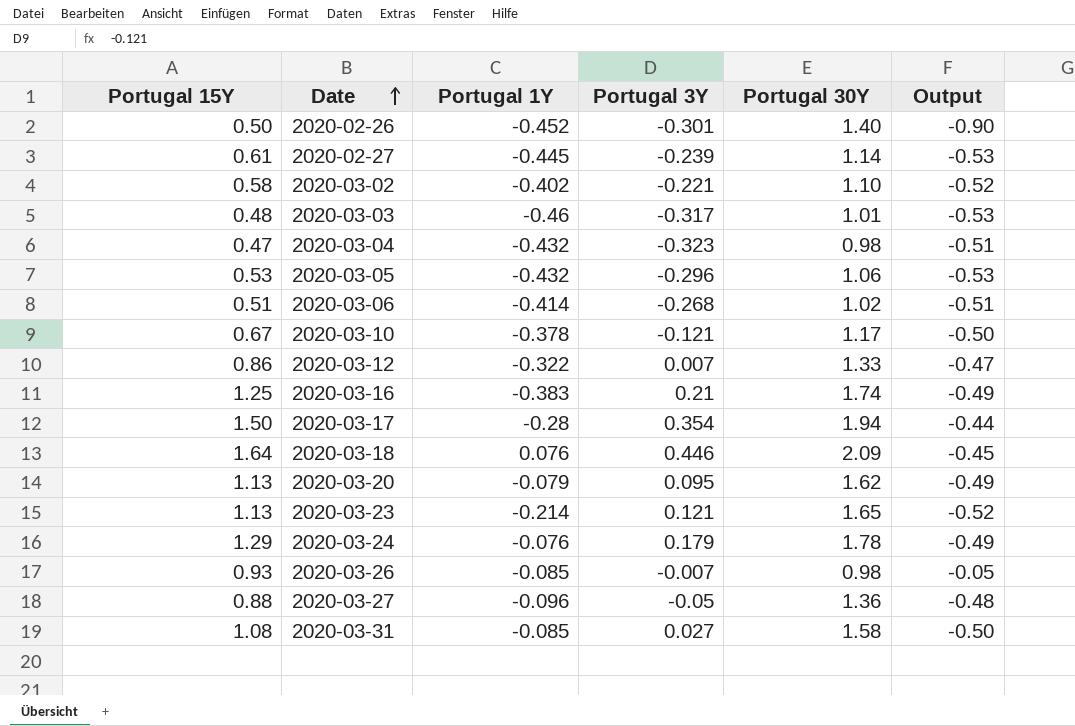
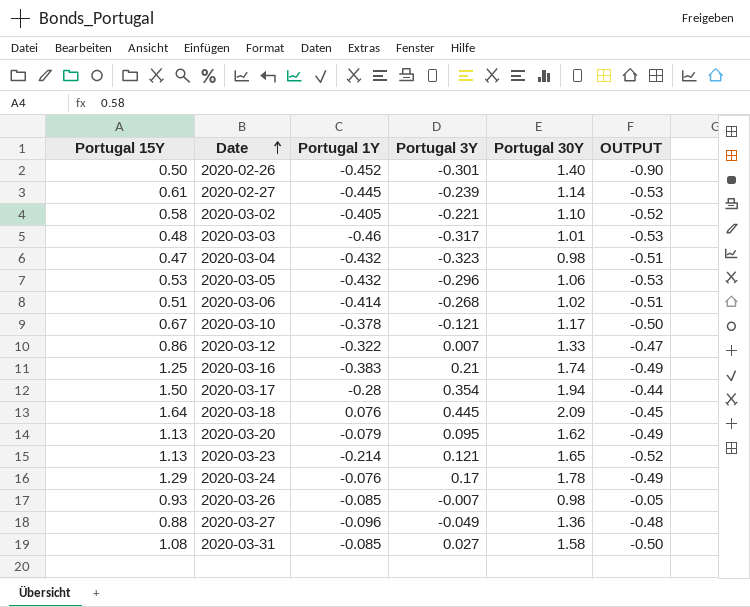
column name: Output -> OUTPUT
2020-03-02 | Portugal 1Y: -0.402 -> -0.405
2020-03-18 | Portugal 3Y: 0.446 -> 0.445
2020-03-24 | Portugal 3Y: 0.179 -> 0.17
2020-03-27 | Portugal 3Y: -0.05 -> -0.049

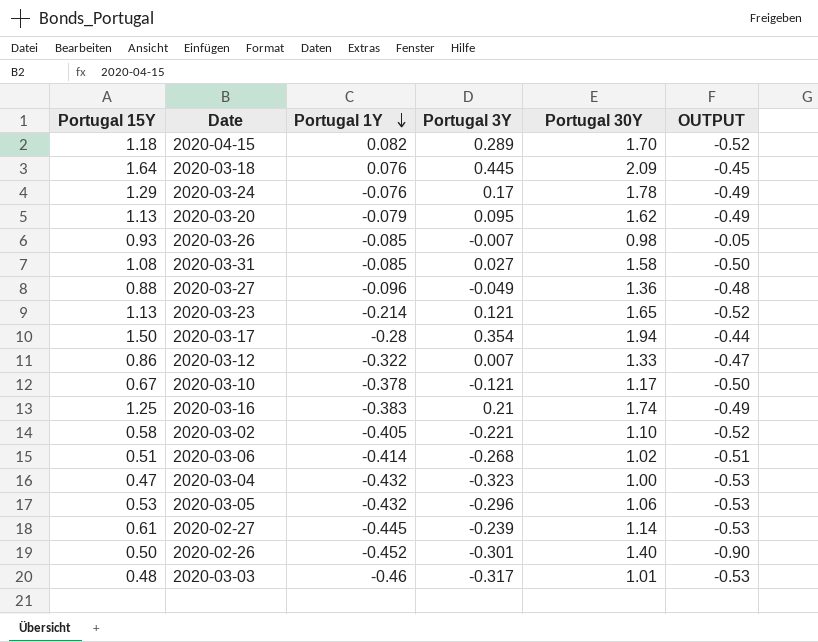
row order: Date ascending -> Portugal 1Y descending
row 2020-04-15: none -> 1.18 | 0.082 | 0.289 | 1.70 | -0.52
2020-03-04 | Portugal 30Y: 0.98 -> 1.00
2020-03-04 | OUTPUT: -0.51 -> -0.53

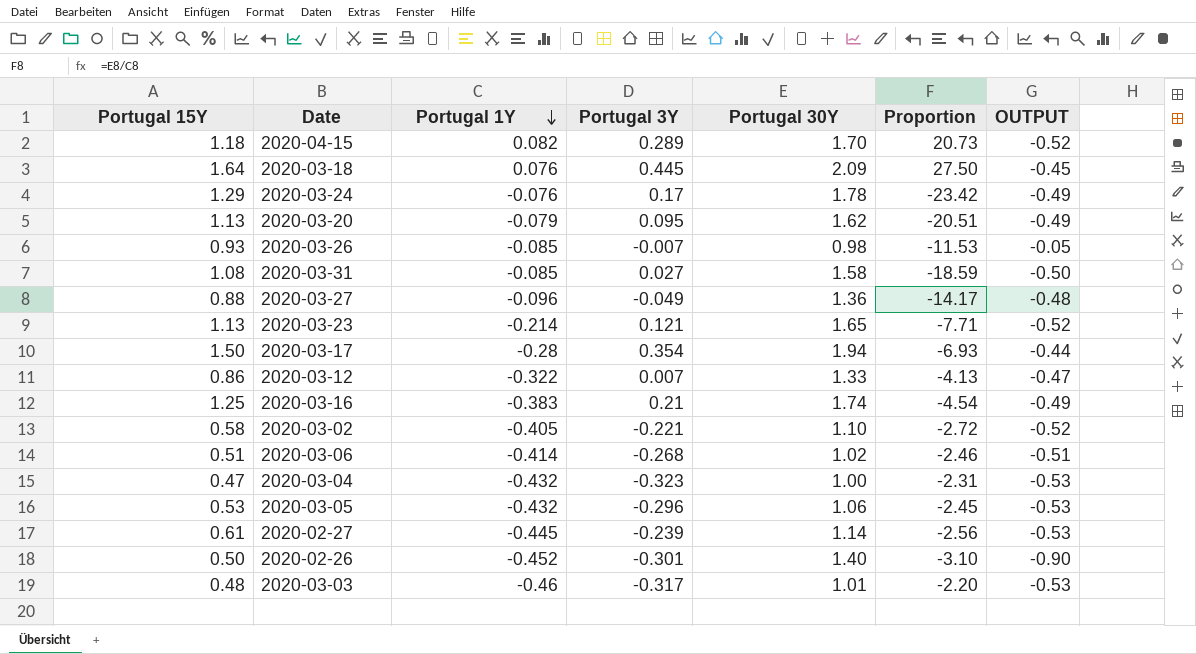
column Proportion | formula: none -> [Portugal 30Y] / [Portugal 1Y]
row 2020-03-10: 0.67 | -0.378 | -0.121 | 1.17 | -0.50 -> none

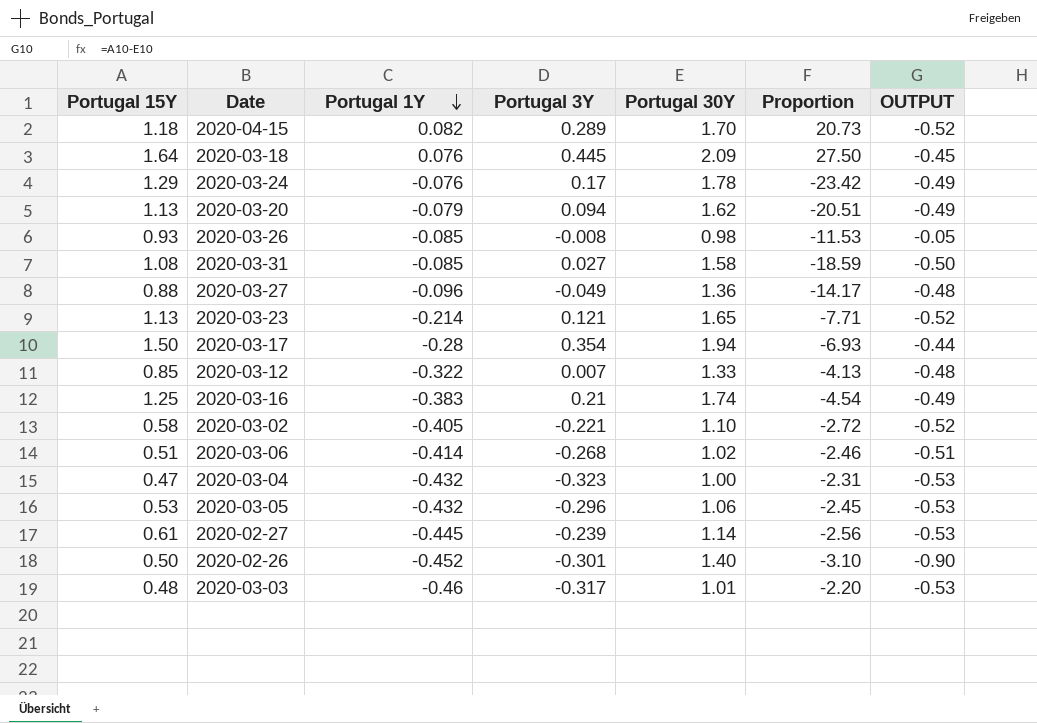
2020-03-20 | Portugal 3Y: 0.095 -> 0.094
2020-03-26 | Portugal 3Y: -0.007 -> -0.008
2020-03-12 | Portugal 15Y: 0.86 -> 0.85
2020-03-12 | OUTPUT: -0.47 -> -0.48

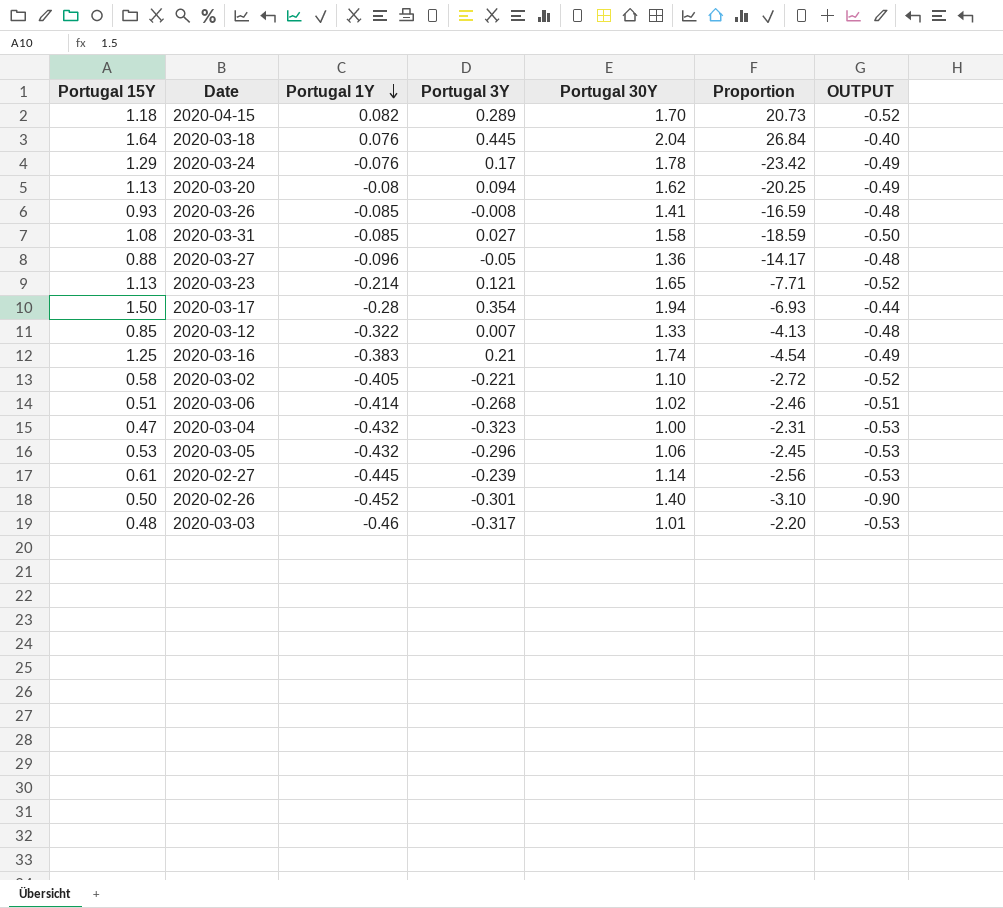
2020-03-18 | Portugal 30Y: 2.09 -> 2.04
2020-03-18 | Proportion: 27.50 -> 26.84
2020-03-18 | OUTPUT: -0.45 -> -0.40
2020-03-20 | Portugal 1Y: -0.079 -> -0.08
2020-03-20 | Proportion: -20.51 -> -20.25
2020-03-26 | Portugal 30Y: 0.98 -> 1.41
2020-03-26 | Proportion: -11.53 -> -16.59
2020-03-26 | OUTPUT: -0.05 -> -0.48
2020-03-27 | Portugal 3Y: -0.049 -> -0.05

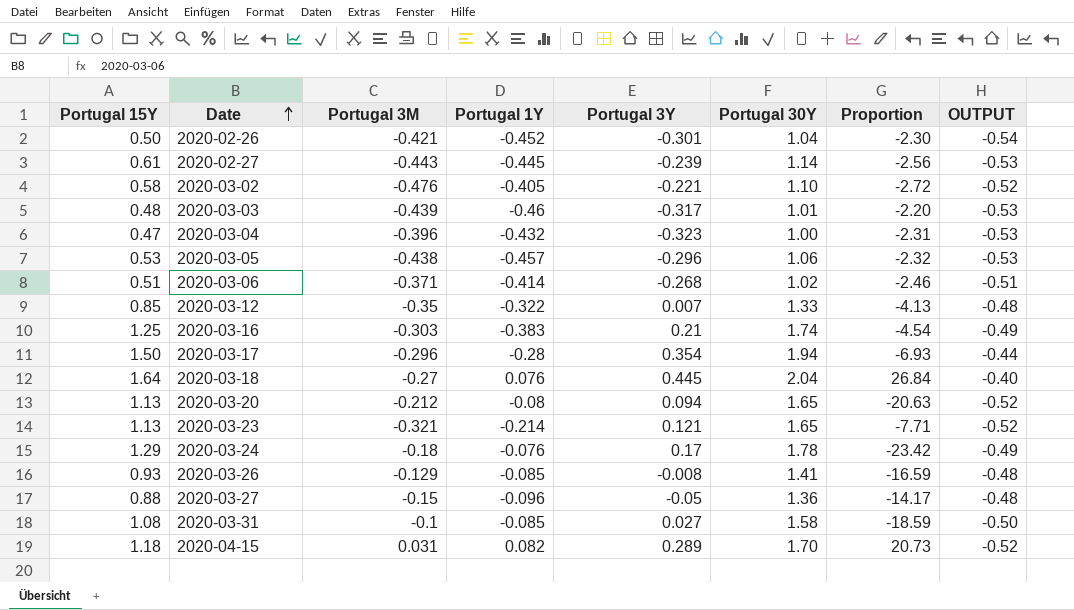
row order: Portugal 1Y descending -> Date ascending
column Portugal 3M | position: none -> 3
2020-02-26 | Portugal 30Y: 1.40 -> 1.04
2020-02-26 | Proportion: -3.10 -> -2.30
2020-02-26 | OUTPUT: -0.90 -> -0.54
2020-03-05 | Portugal 1Y: -0.432 -> -0.457
2020-03-05 | Proportion: -2.45 -> -2.32
2020-03-20 | Portugal 30Y: 1.62 -> 1.65
2020-03-20 | Proportion: -20.25 -> -20.63
2020-03-20 | OUTPUT: -0.49 -> -0.52

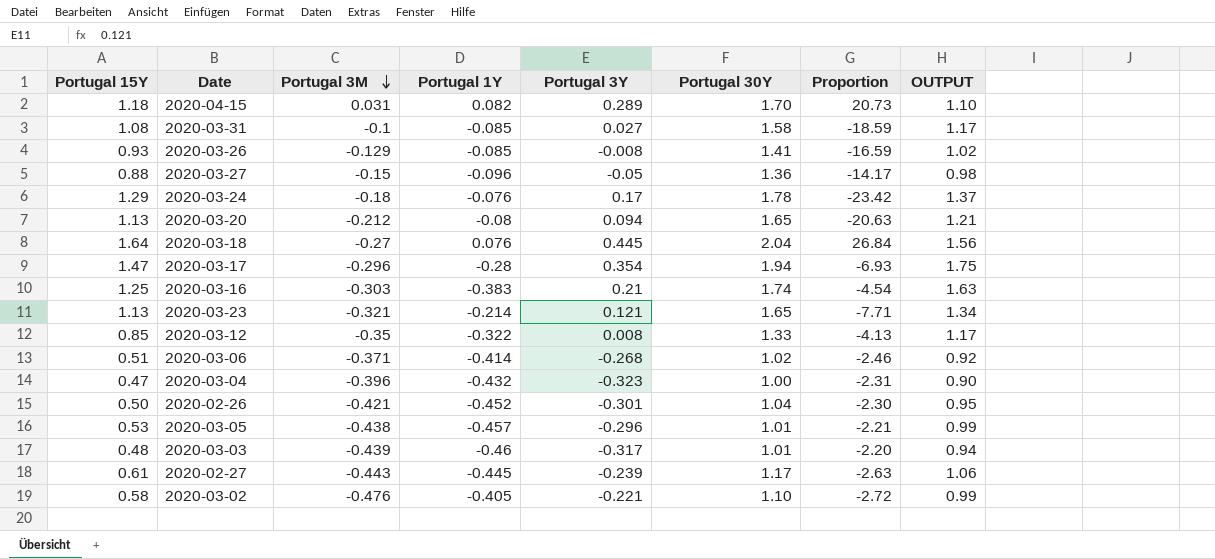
row order: Date ascending -> Portugal 3M descending
column OUTPUT | formula: [Portugal 15Y] - [Portugal 30Y] -> [Portugal 15Y] - [Portugal 1Y]
2020-03-17 | Portugal 15Y: 1.50 -> 1.47
2020-03-12 | Portugal 3Y: 0.007 -> 0.008
2020-03-05 | Portugal 30Y: 1.06 -> 1.01
2020-03-05 | Proportion: -2.32 -> -2.21
2020-02-27 | Portugal 30Y: 1.14 -> 1.17
2020-02-27 | Proportion: -2.56 -> -2.63

